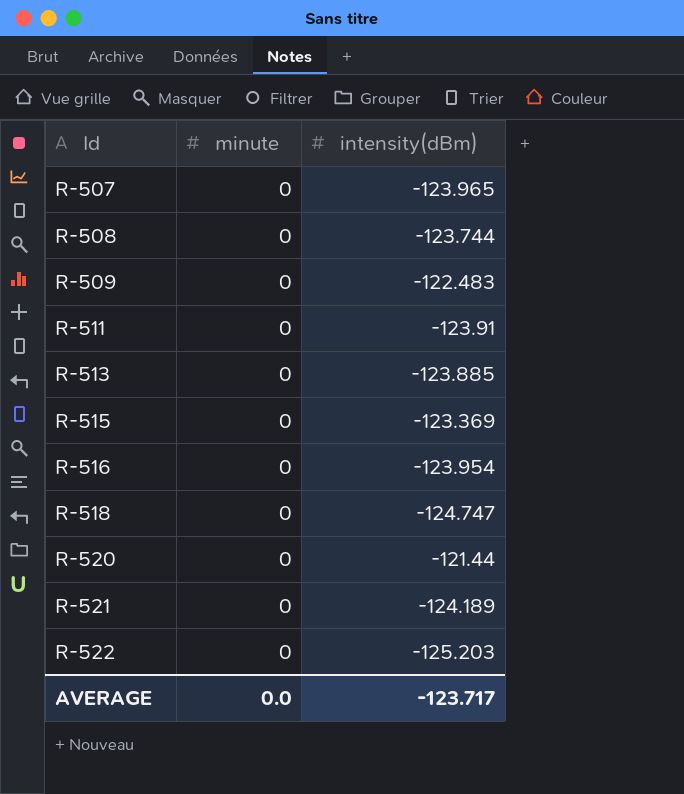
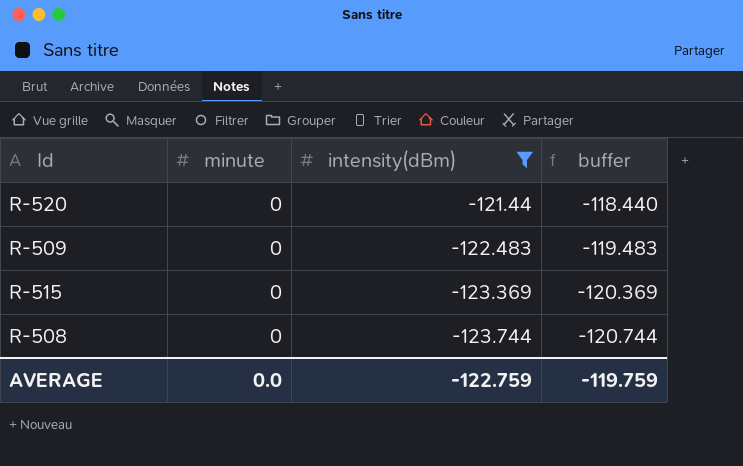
filter: none -> intensity(dBm) >= -123.744
row order: Id ascending -> intensity(dBm) descending
column buffer | formula: none -> [intensity(dBm)] + 3
AVERAGE | intensity(dBm): -123.717 -> -122.759

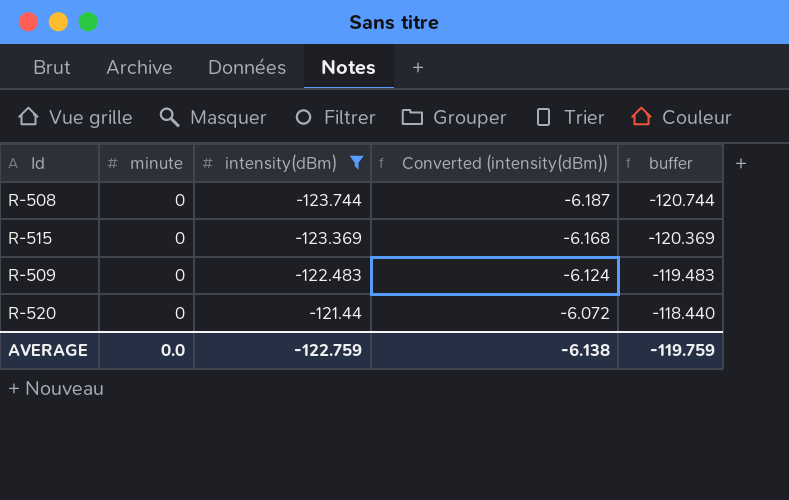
row order: intensity(dBm) descending -> intensity(dBm) ascending
column Converted (intensity(dBm)) | formula: none -> [intensity(dBm)] * 0.05

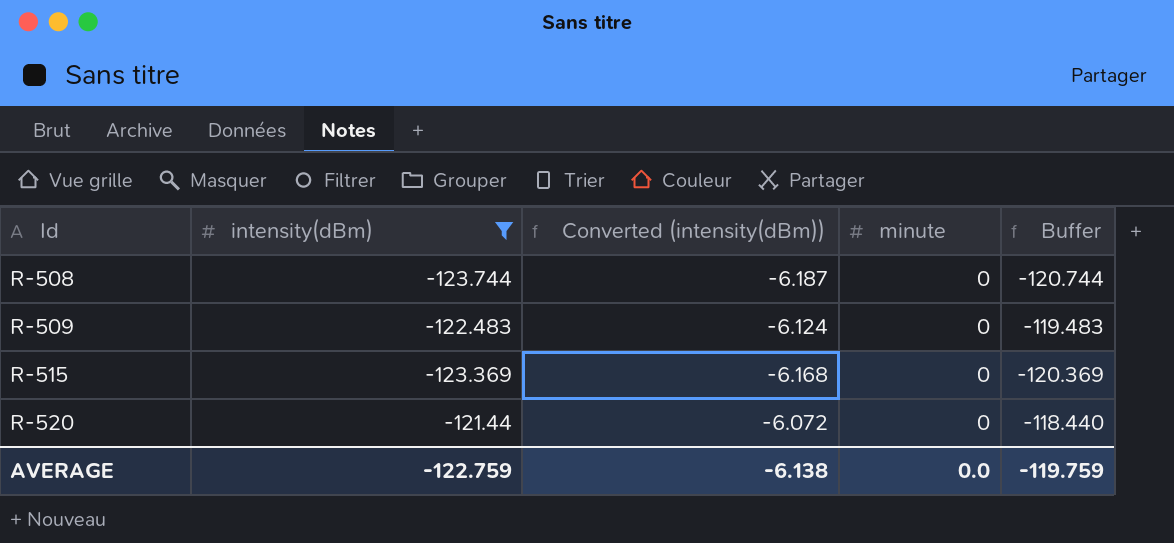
row order: intensity(dBm) ascending -> Id ascending
column minute | position: 2 -> 4
column name: buffer -> Buffer

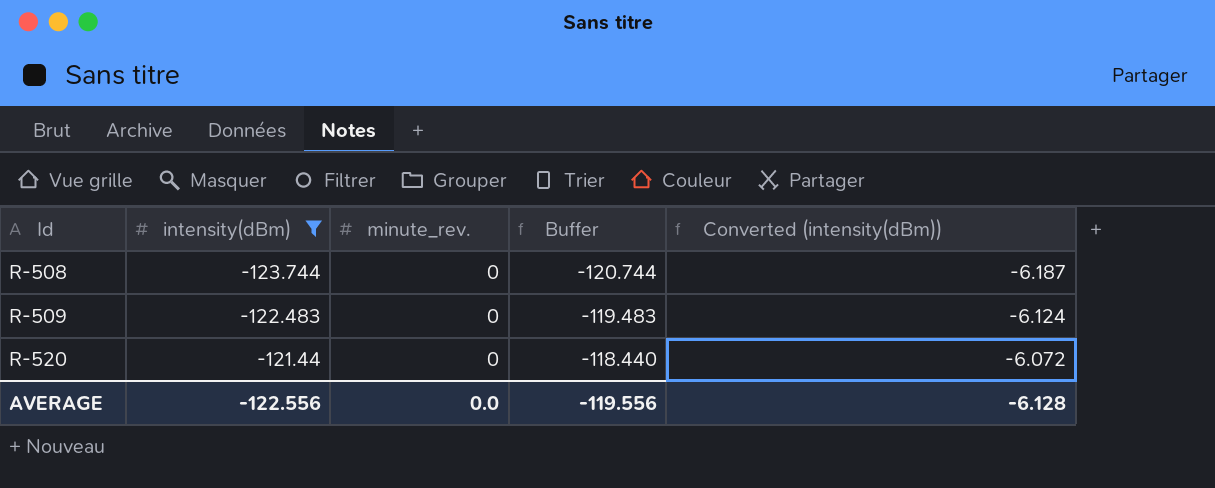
column name: minute -> minute_rev.
column Converted (intensity(dBm)) | position: 3 -> 5
row R-515: -123.369 | -6.168 | 0 | -120.369 -> none
AVERAGE | intensity(dBm): -122.759 -> -122.556
AVERAGE | Buffer: -119.759 -> -119.556
AVERAGE | Converted (intensity(dBm)): -6.138 -> -6.128

